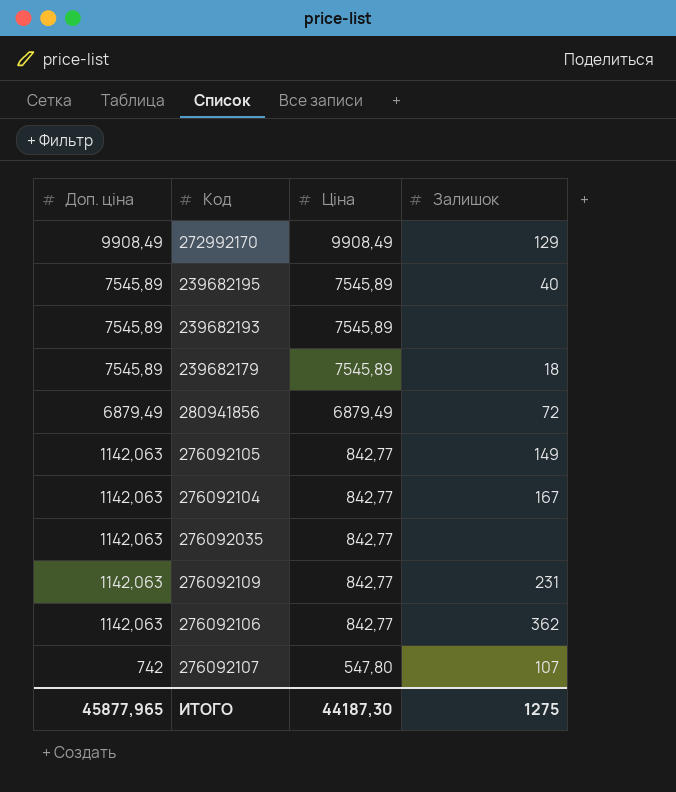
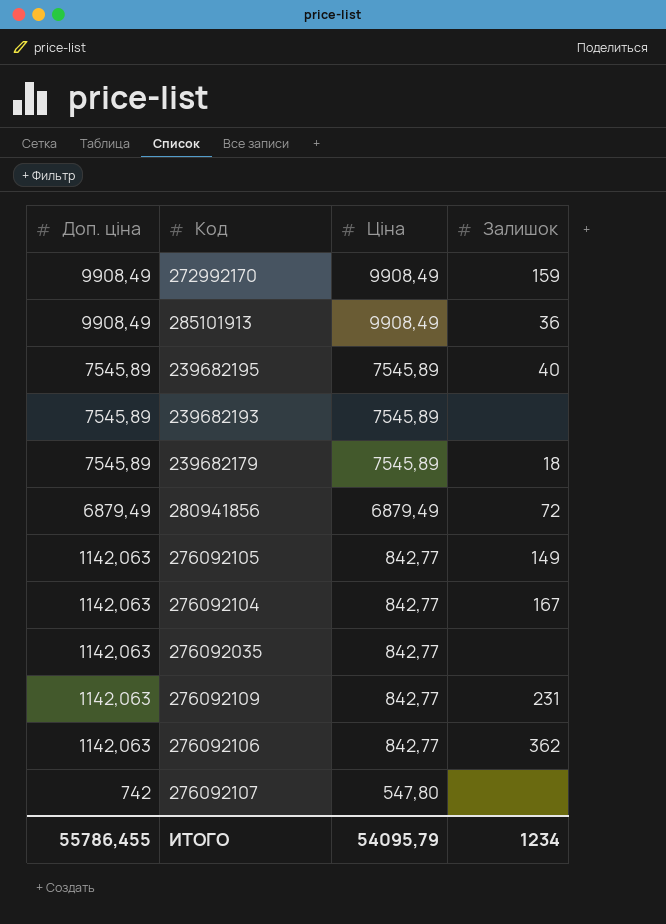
272992170 | Залишок: 129 -> 159
row 285101913: none -> 9908,49 | 9908,49 | 36
276092107 | Залишок: 107 -> none
ИТОГО | Доп. ціна: 45877,965 -> 55786,455
ИТОГО | Ціна: 44187,30 -> 54095,79
ИТОГО | Залишок: 1275 -> 1234

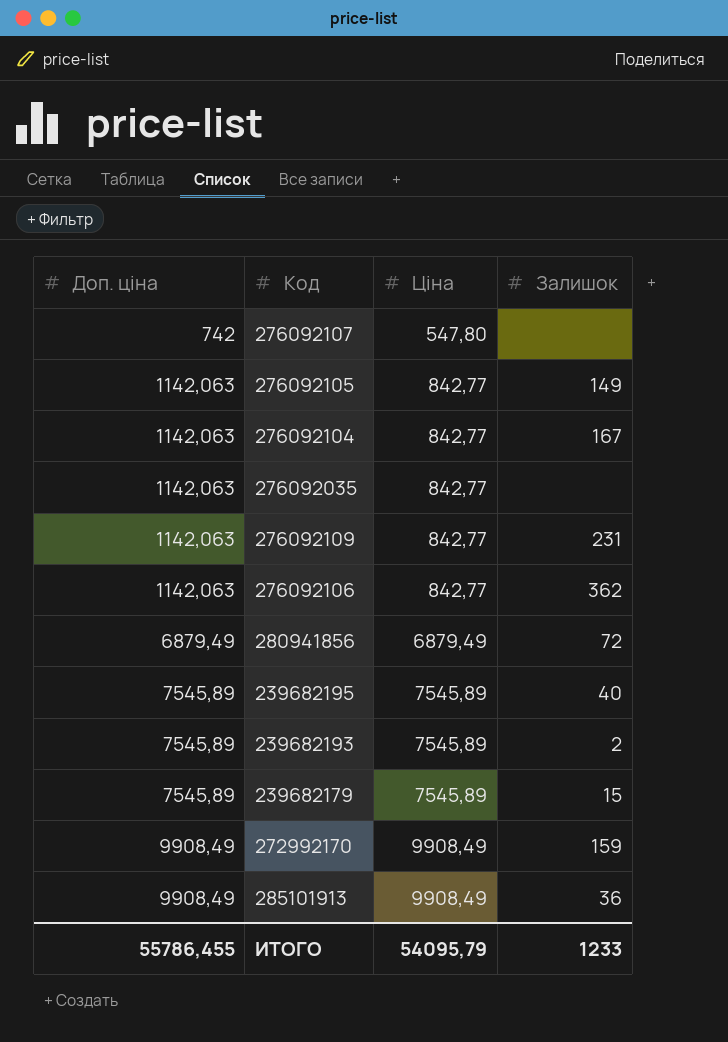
row order: Доп. ціна descending -> Доп. ціна ascending
239682193 | Залишок: none -> 2
239682179 | Залишок: 18 -> 15
ИТОГО | Залишок: 1234 -> 1233

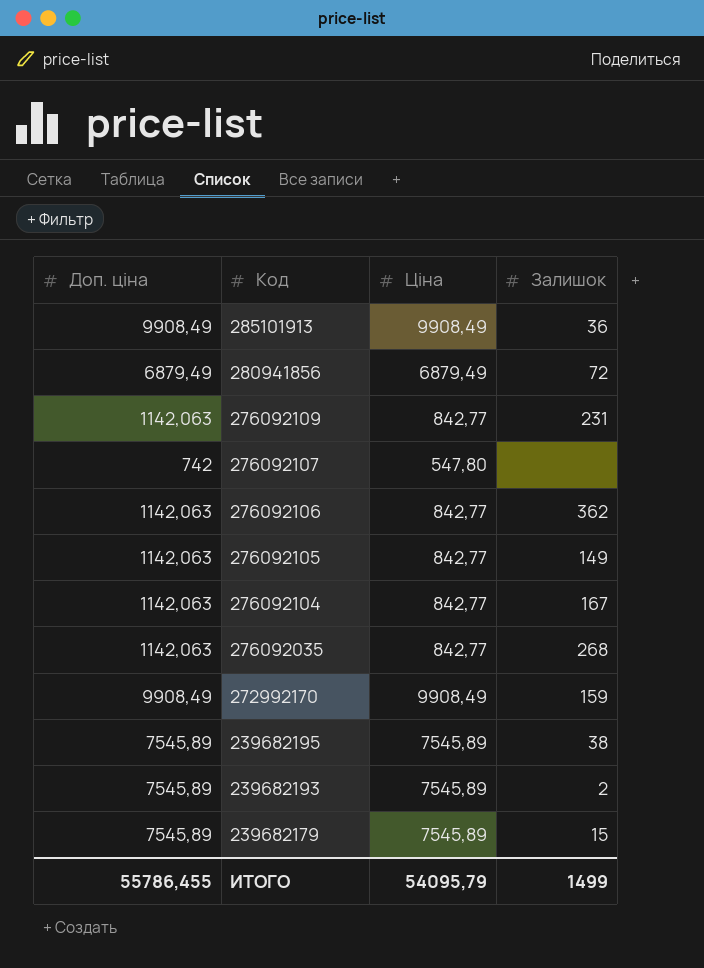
row order: Доп. ціна ascending -> Код descending
276092035 | Залишок: none -> 268
239682195 | Залишок: 40 -> 38
ИТОГО | Залишок: 1233 -> 1499

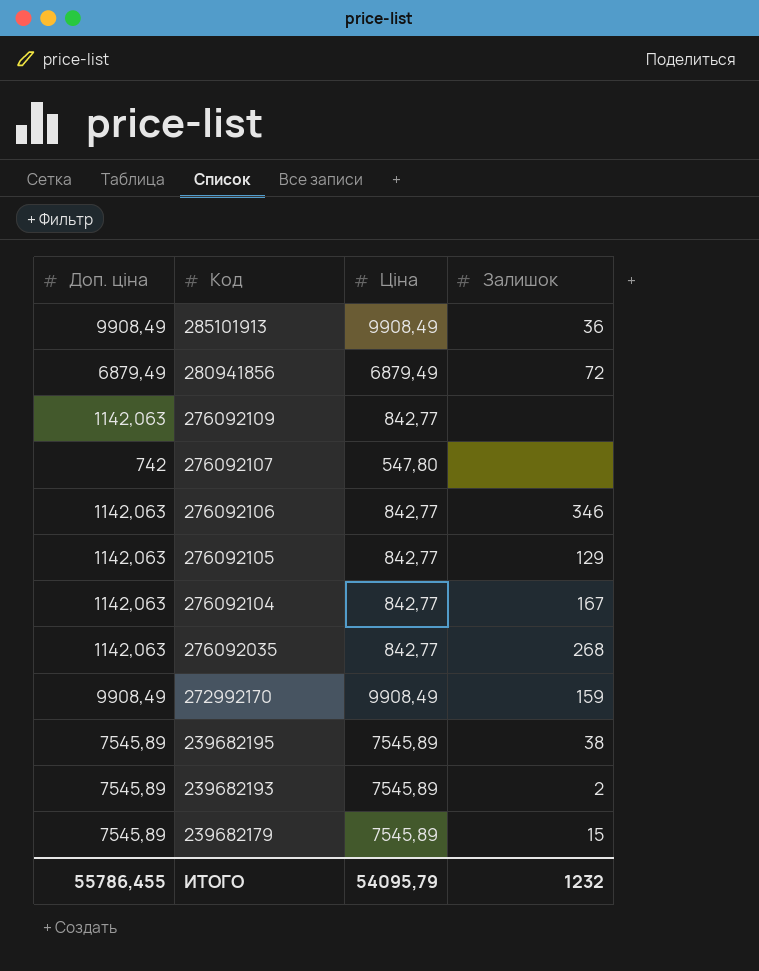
276092109 | Залишок: 231 -> none
276092106 | Залишок: 362 -> 346
276092105 | Залишок: 149 -> 129
ИТОГО | Залишок: 1499 -> 1232

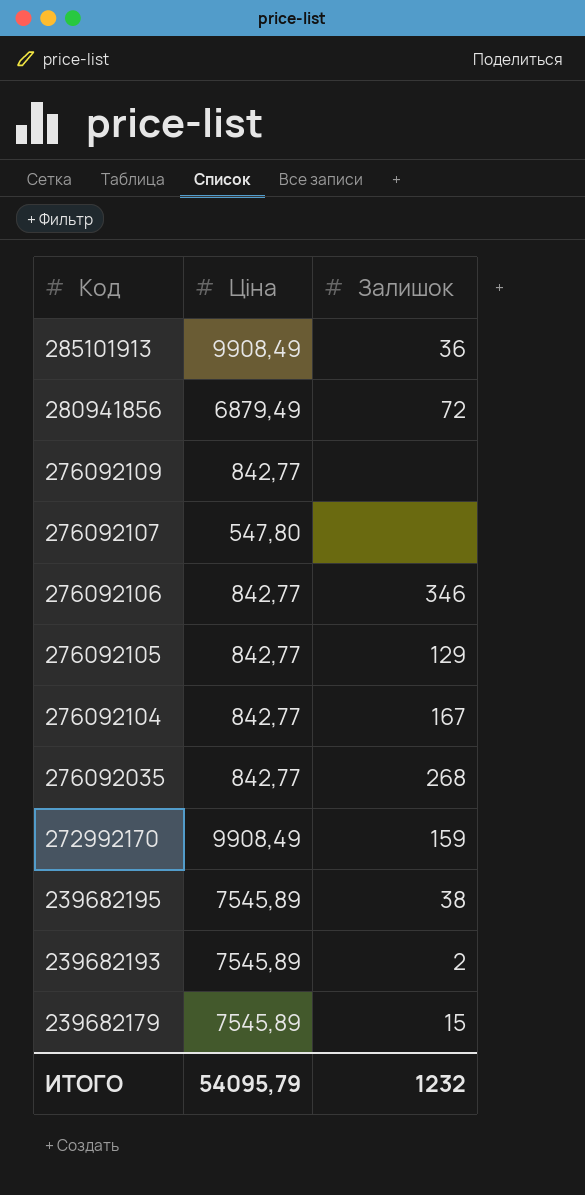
column Доп. ціна | position: 1 -> none

